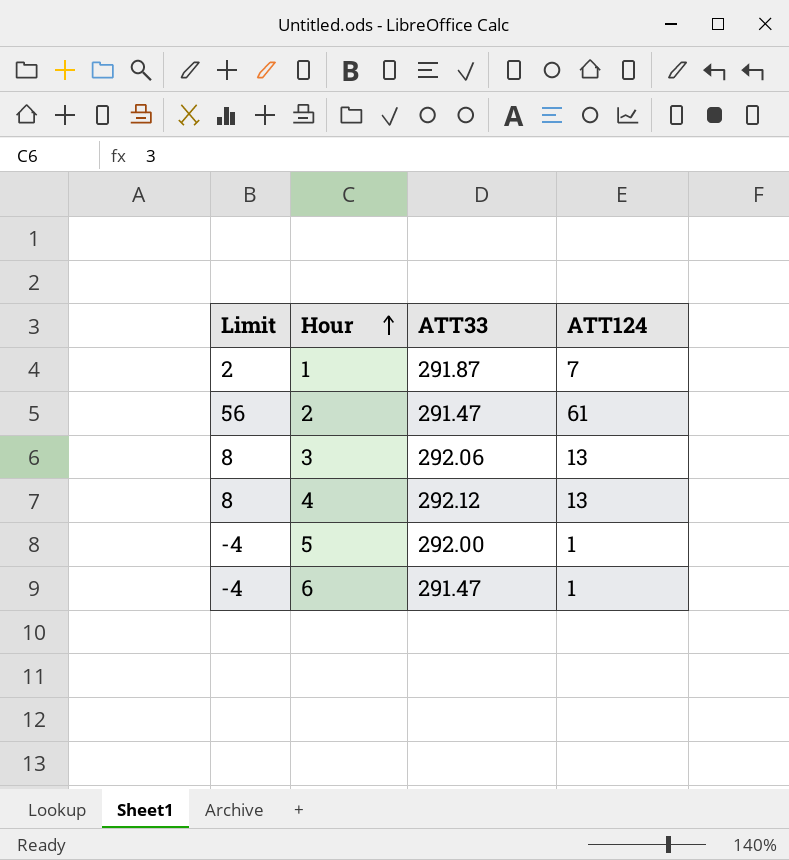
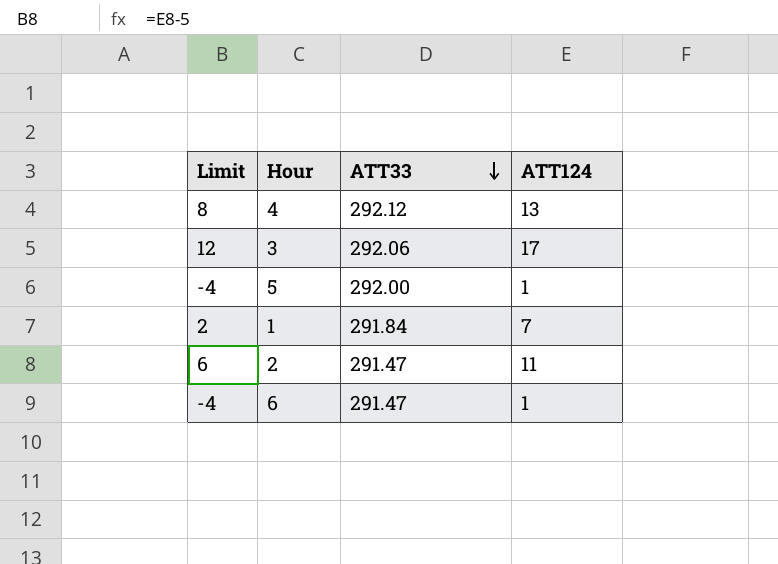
row order: Hour ascending -> ATT33 descending
3 | Limit: 8 -> 12
3 | ATT124: 13 -> 17
1 | ATT33: 291.87 -> 291.84
2 | Limit: 56 -> 6
2 | ATT124: 61 -> 11

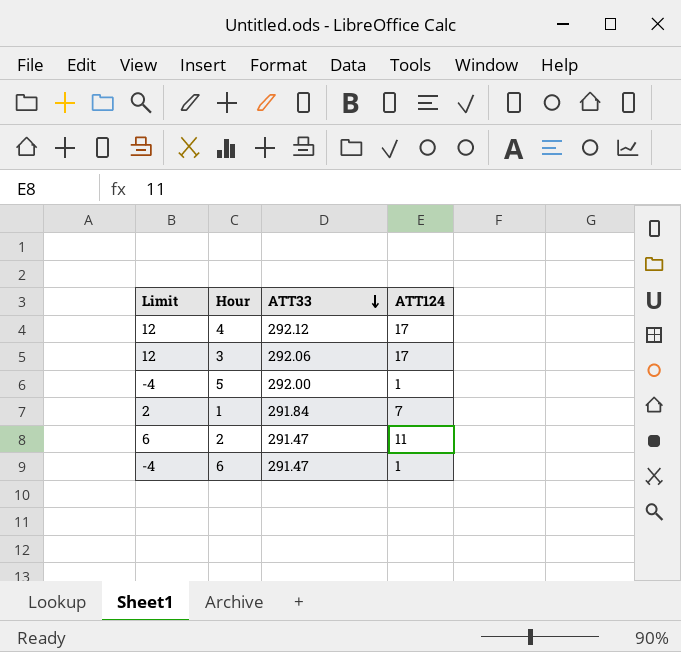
4 | Limit: 8 -> 12
4 | ATT124: 13 -> 17

